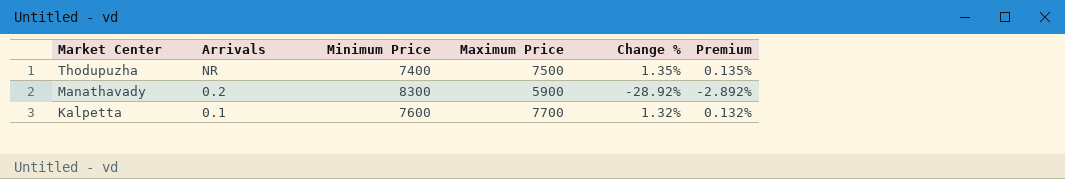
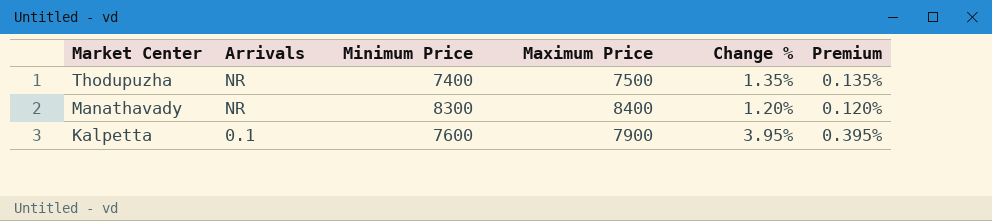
Manathavady | Arrivals: 0.2 -> NR
Manathavady | Maximum Price: 5900 -> 8400
Manathavady | Change %: -28.92% -> 1.20%
Manathavady | Premium: -2.892% -> 0.120%
Kalpetta | Maximum Price: 7700 -> 7900
Kalpetta | Change %: 1.32% -> 3.95%
Kalpetta | Premium: 0.132% -> 0.395%

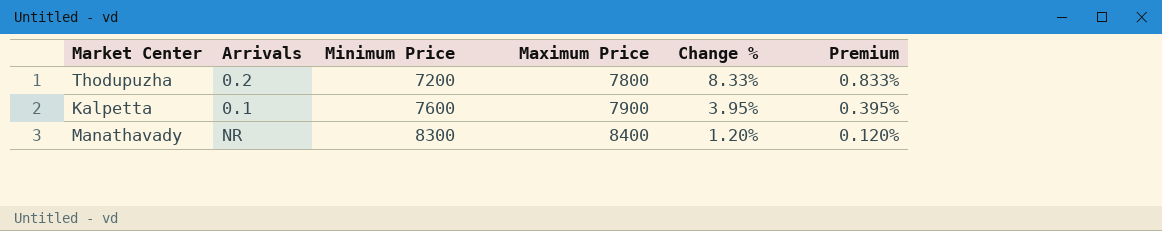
row order: Market Center descending -> Minimum Price ascending
Thodupuzha | Arrivals: NR -> 0.2
Thodupuzha | Minimum Price: 7400 -> 7200
Thodupuzha | Maximum Price: 7500 -> 7800
Thodupuzha | Change %: 1.35% -> 8.33%
Thodupuzha | Premium: 0.135% -> 0.833%

